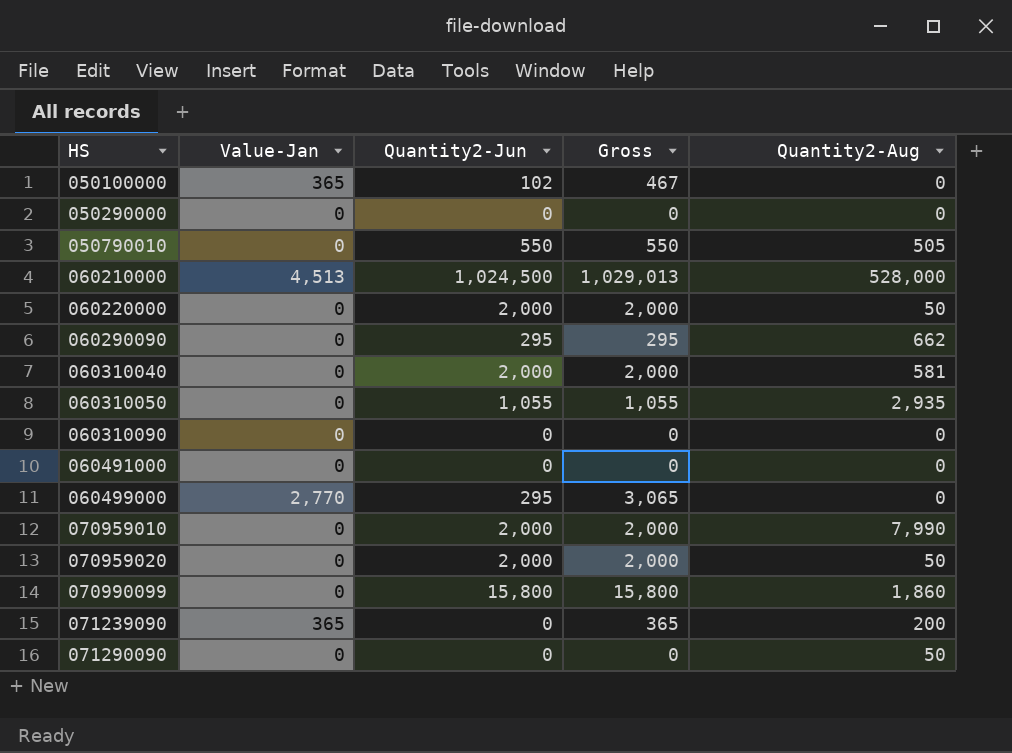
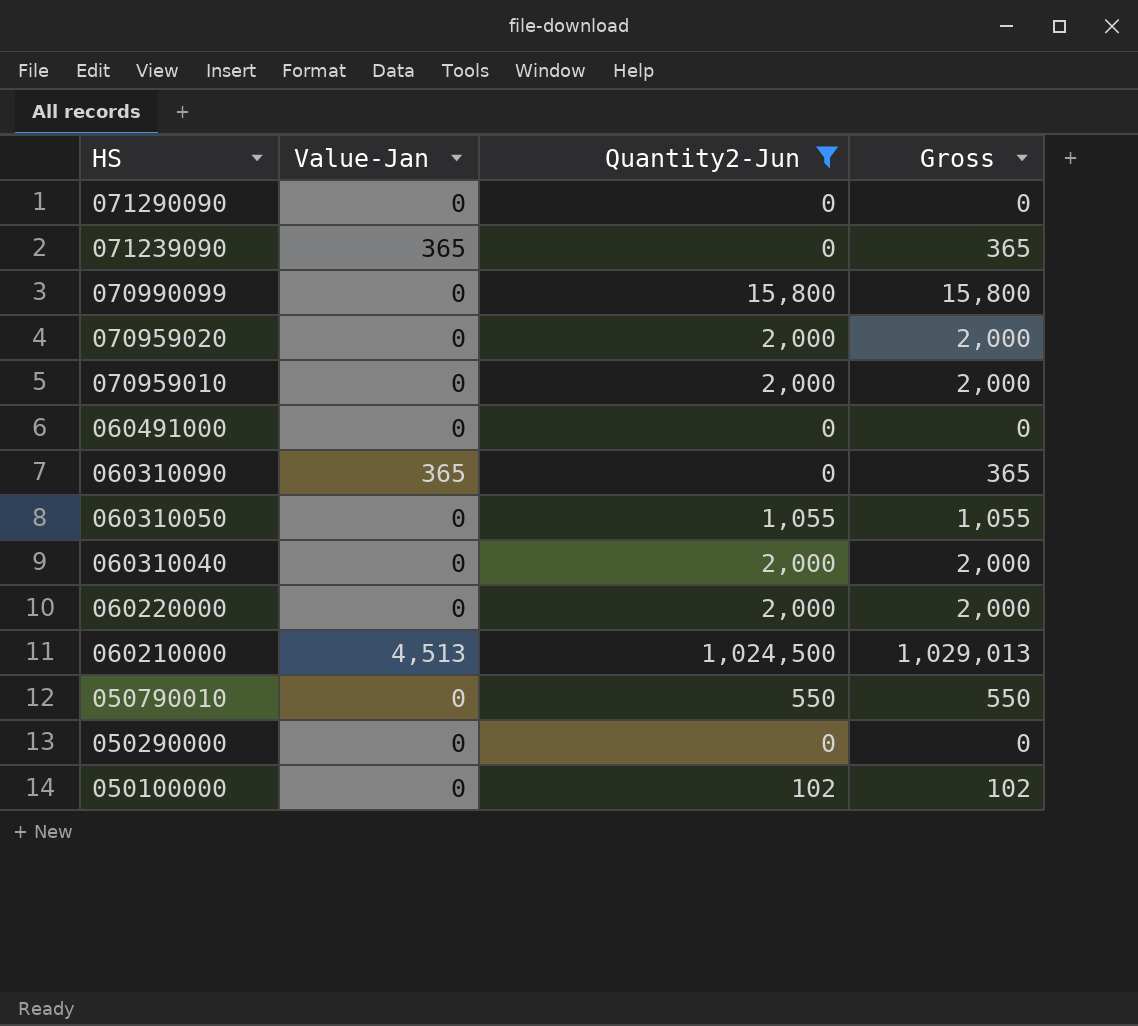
filter: none -> Quantity2-Jun != 295
row order: HS ascending -> HS descending
column Quantity2-Aug | position: 5 -> none
060310090 | Value-Jan: 0 -> 365
060310090 | Gross: 0 -> 365
050100000 | Value-Jan: 365 -> 0
050100000 | Gross: 467 -> 102

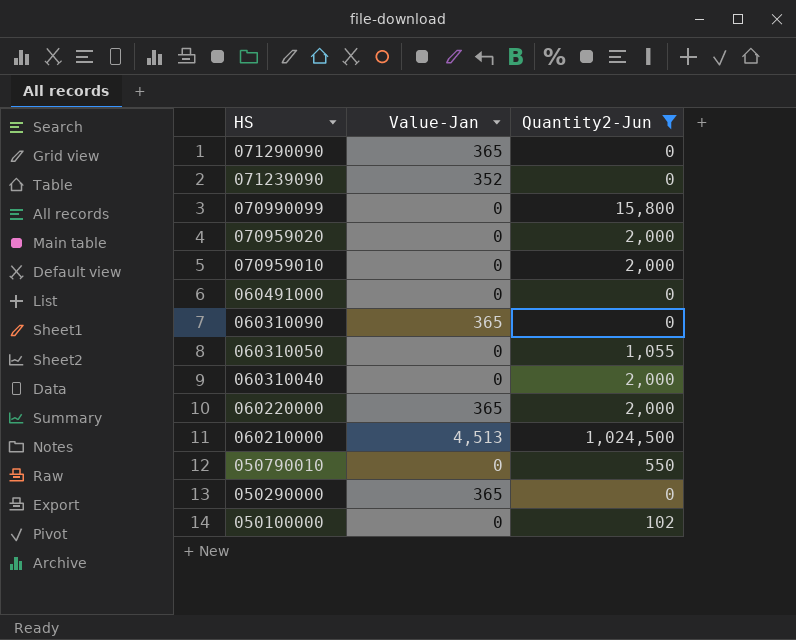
column Gross | formula: [Value-Jan] + [Quantity2-Jun] -> none
071290090 | Value-Jan: 0 -> 365
071239090 | Value-Jan: 365 -> 352
060220000 | Value-Jan: 0 -> 365
050290000 | Value-Jan: 0 -> 365

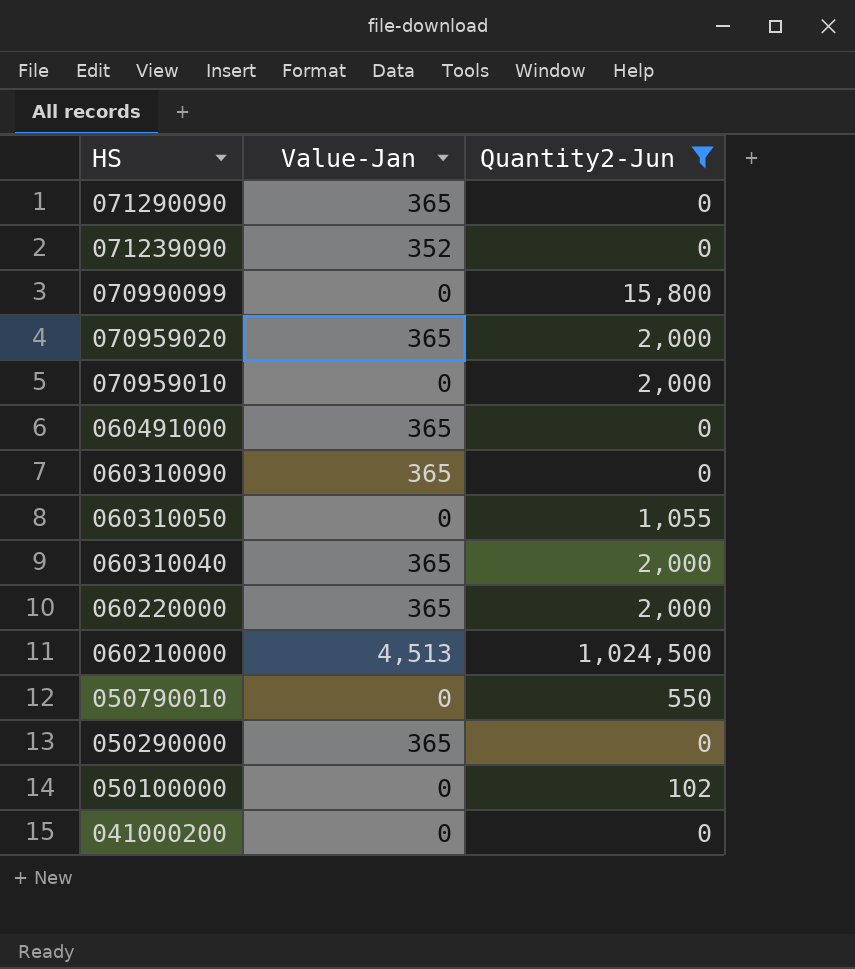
070959020 | Value-Jan: 0 -> 365
060491000 | Value-Jan: 0 -> 365
060310040 | Value-Jan: 0 -> 365
row 041000200: none -> 0 | 0

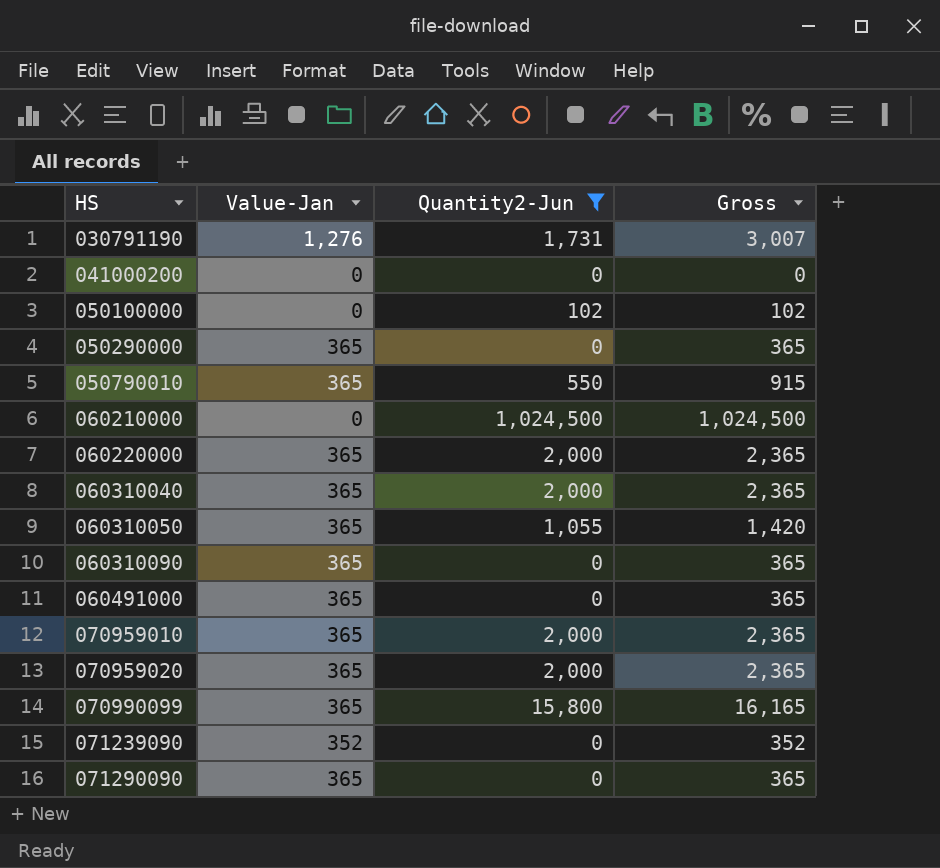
row order: HS descending -> HS ascending
column Gross | formula: none -> [Value-Jan] + [Quantity2-Jun]
row 030791190: none -> 1,276 | 1,731 | 3,007
050790010 | Value-Jan: 0 -> 365
060210000 | Value-Jan: 4,513 -> 0
060310050 | Value-Jan: 0 -> 365
070959010 | Value-Jan: 0 -> 365
070990099 | Value-Jan: 0 -> 365

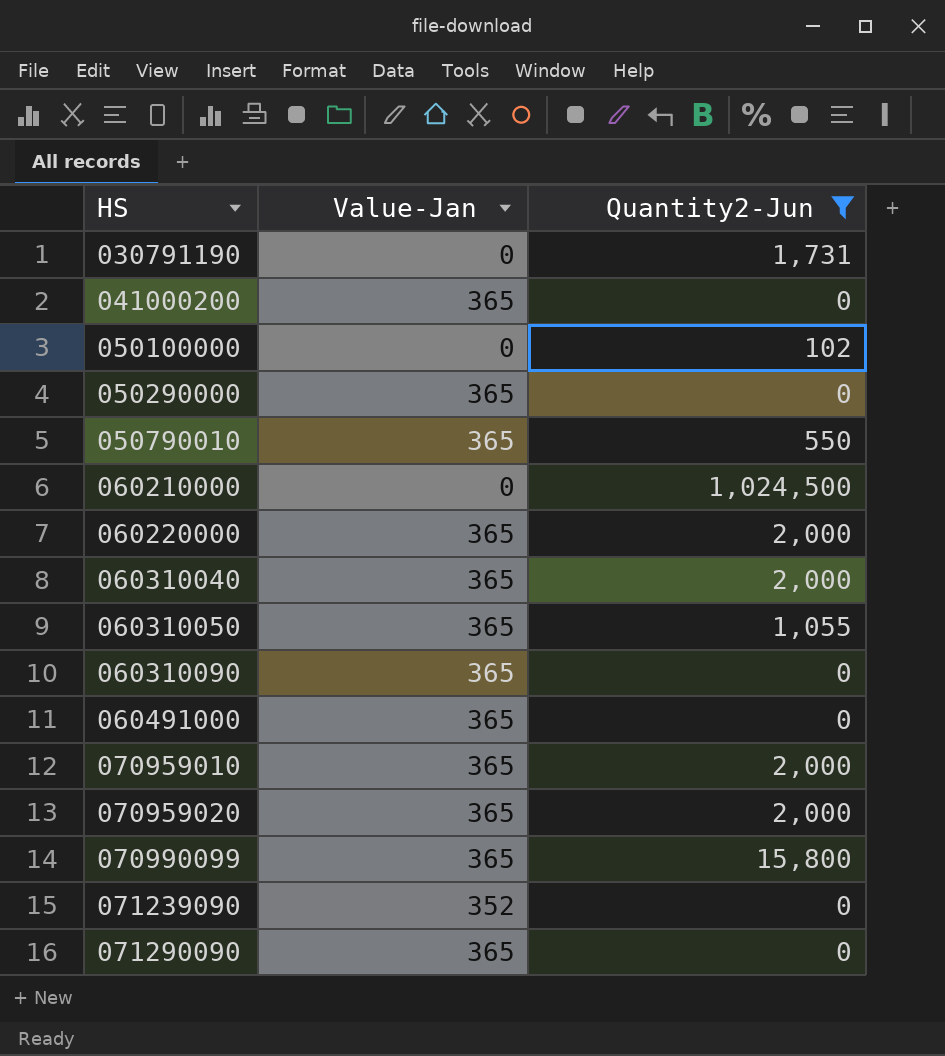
column Gross | formula: [Value-Jan] + [Quantity2-Jun] -> none
030791190 | Value-Jan: 1,276 -> 0
041000200 | Value-Jan: 0 -> 365

